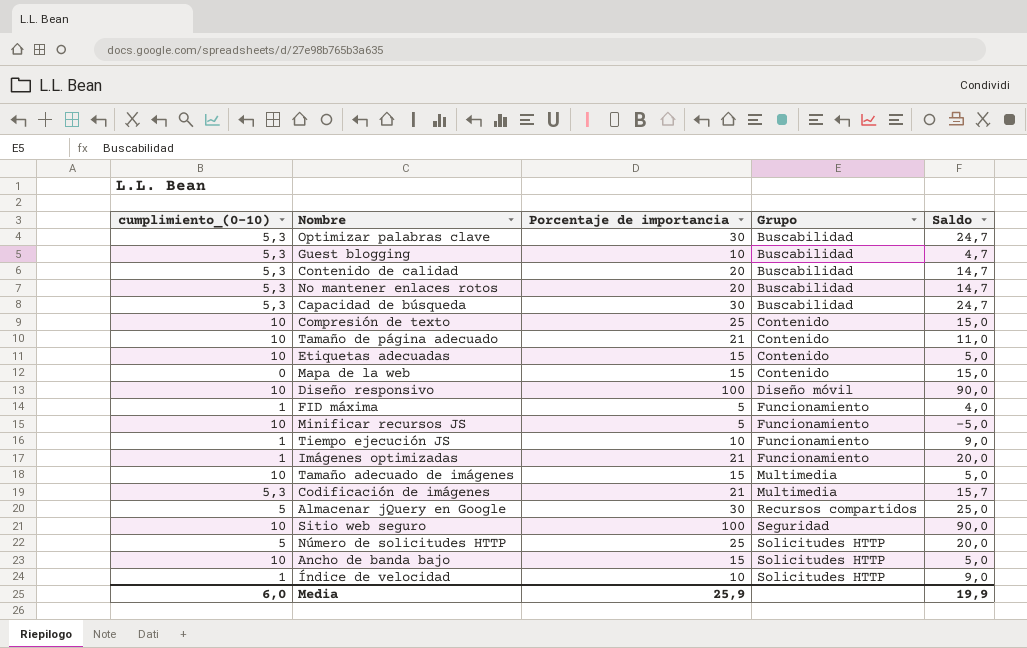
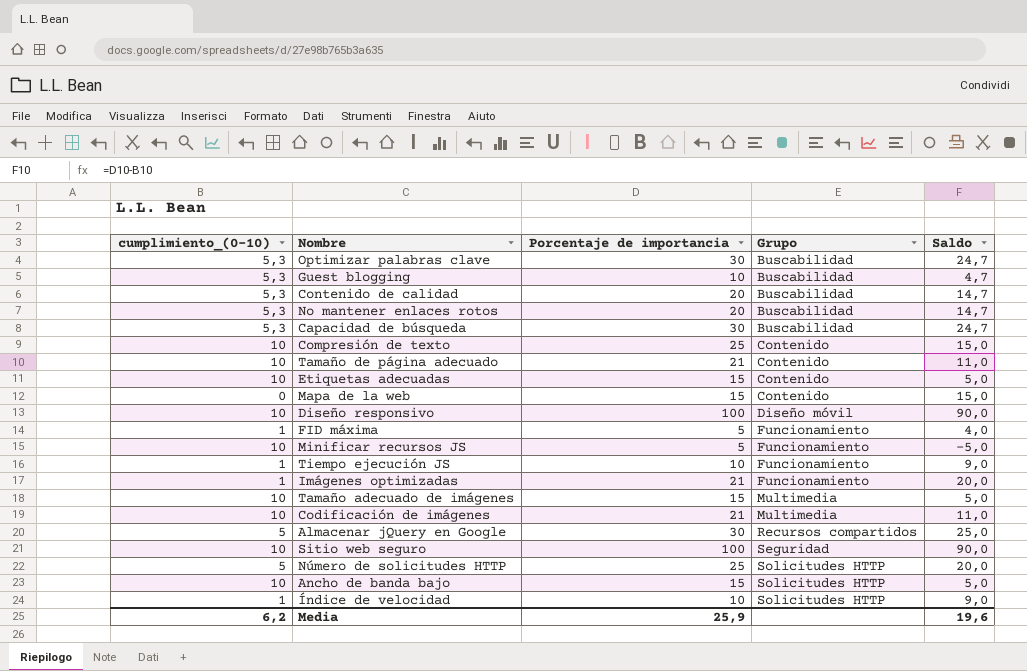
Codificación de imágenes | cumplimiento_(0-10): 5,3 -> 10
Codificación de imágenes | Saldo: 15,7 -> 11,0
Media | cumplimiento_(0-10): 6,0 -> 6,2
Media | Saldo: 19,9 -> 19,6

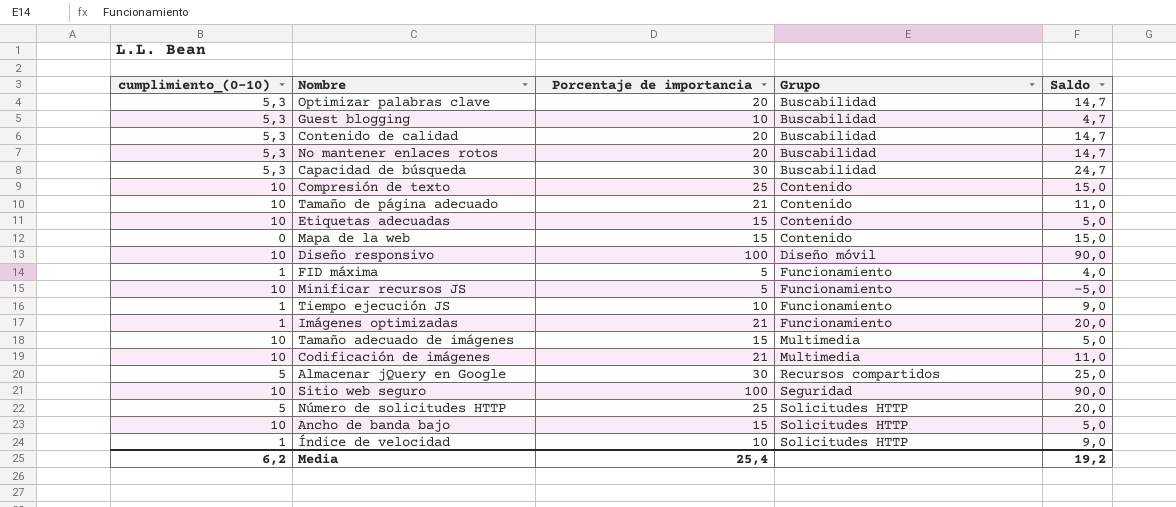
Optimizar palabras clave | Porcentaje de importancia: 30 -> 20
Optimizar palabras clave | Saldo: 24,7 -> 14,7
Media | Porcentaje de importancia: 25,9 -> 25,4
Media | Saldo: 19,6 -> 19,2

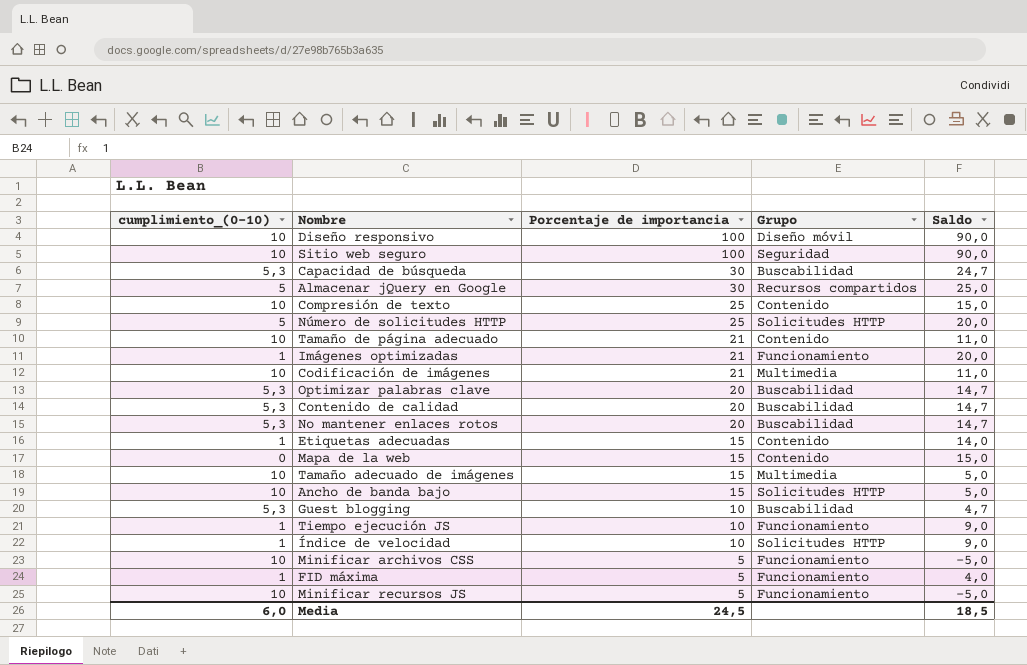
row order: Grupo ascending -> Porcentaje de importancia descending
Etiquetas adecuadas | cumplimiento_(0-10): 10 -> 1
Etiquetas adecuadas | Saldo: 5,0 -> 14,0
row Minificar archivos CSS: none -> 10 | 5 | Funcionamiento | -5,0
Media | cumplimiento_(0-10): 6,2 -> 6,0
Media | Porcentaje de importancia: 25,4 -> 24,5
Media | Saldo: 19,2 -> 18,5

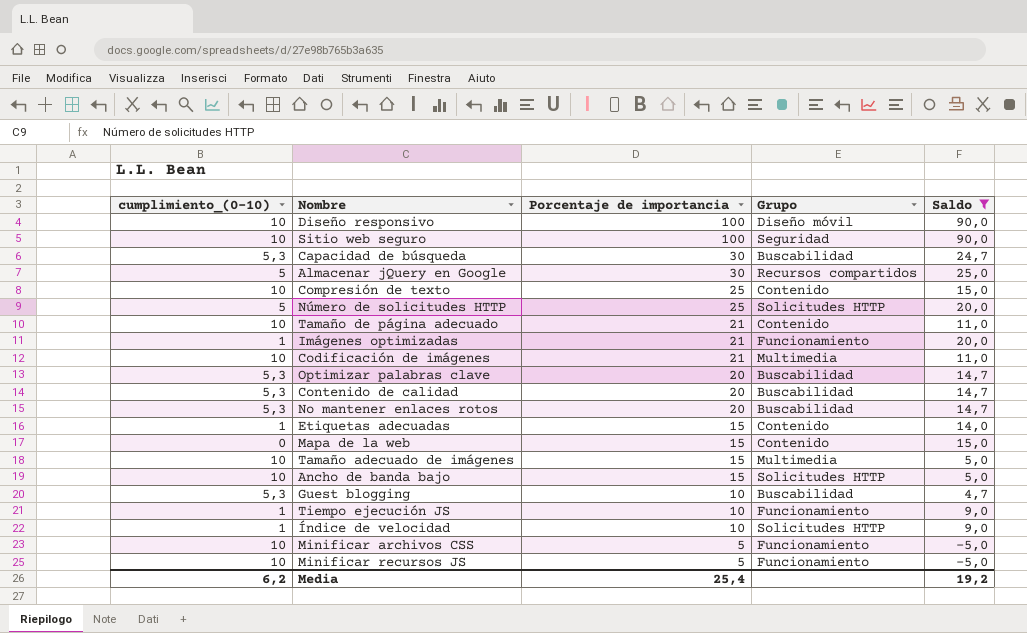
filter: none -> Saldo != 4,0
Media | cumplimiento_(0-10): 6,0 -> 6,2
Media | Porcentaje de importancia: 24,5 -> 25,4
Media | Saldo: 18,5 -> 19,2

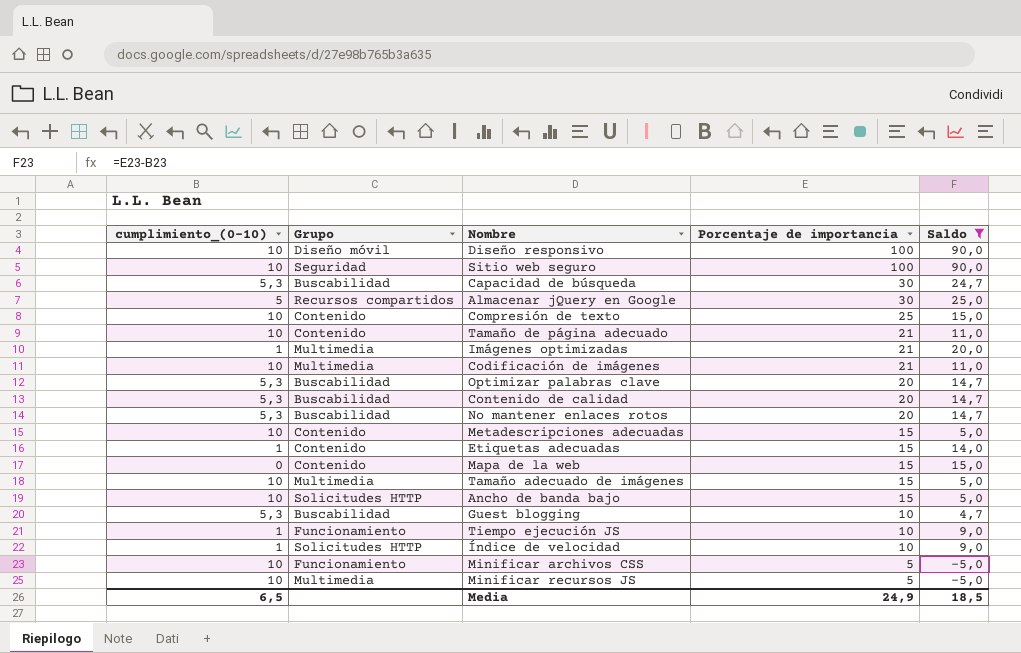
column Grupo | position: 4 -> 2
row Número de solicitudes HTTP: 5 | 25 | Solicitudes HTTP | 20,0 -> none
Imágenes optimizadas | Grupo: Funcionamiento -> Multimedia
row Metadescripciones adecuadas: none -> 10 | Contenido | 15 | 5,0
Minificar recursos JS | Grupo: Funcionamiento -> Multimedia
Media | cumplimiento_(0-10): 6,2 -> 6,5
Media | Porcentaje de importancia: 25,4 -> 24,9
Media | Saldo: 19,2 -> 18,5

